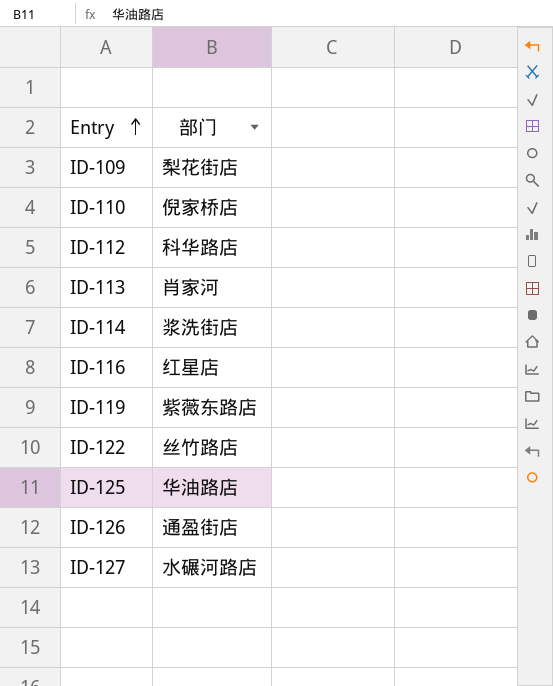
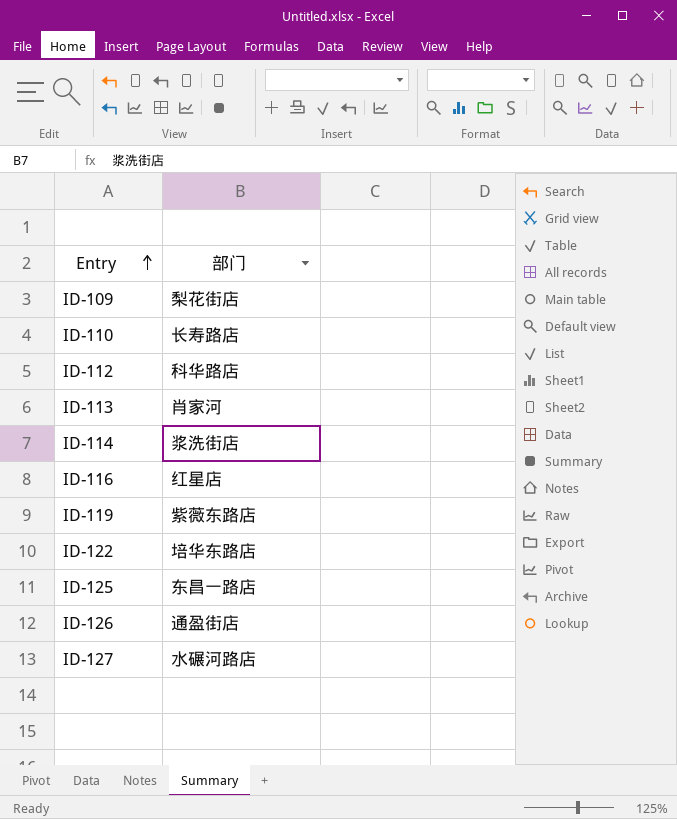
ID-110 | 部门: 倪家桥店 -> 长寿路店
ID-122 | 部门: 丝竹路店 -> 培华东路店
ID-125 | 部门: 华油路店 -> 东昌一路店

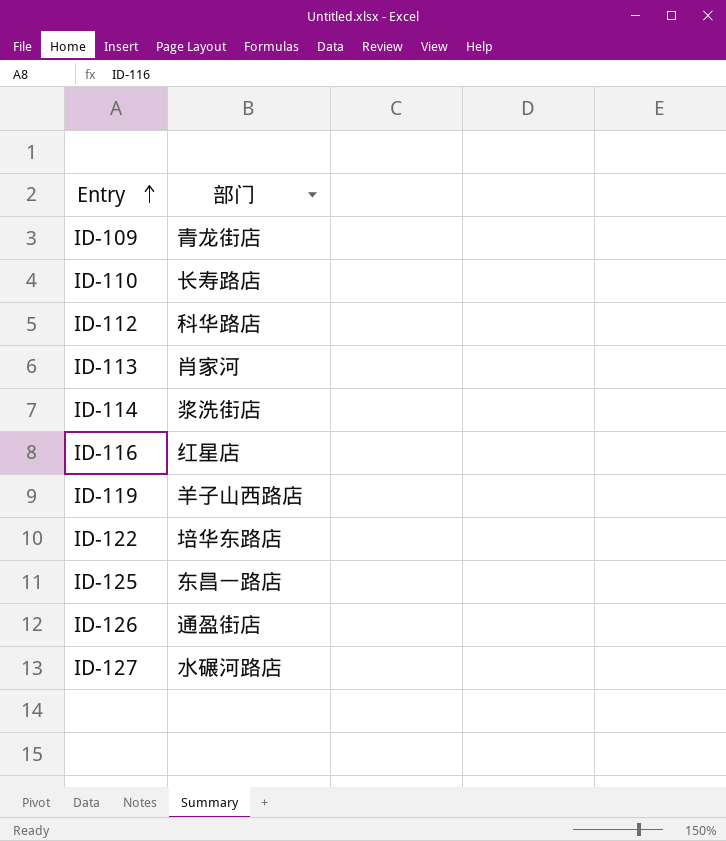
ID-109 | 部门: 梨花街店 -> 青龙街店
ID-119 | 部门: 紫薇东路店 -> 羊子山西路店

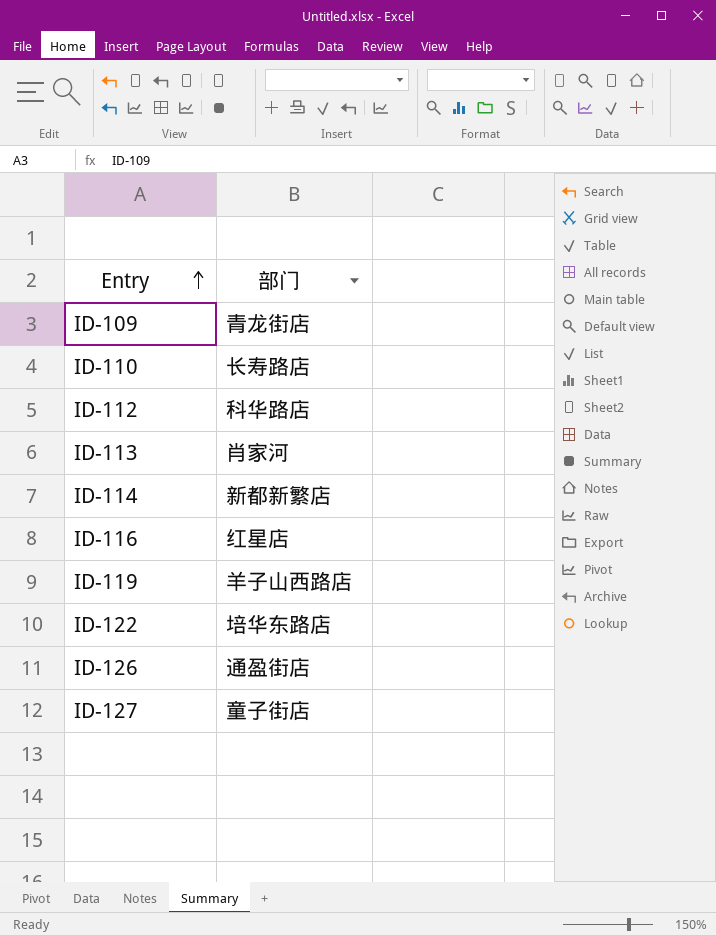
row ID-125: 东昌一路店 -> none
ID-114 | 部门: 浆洗街店 -> 新都新繁店
ID-127 | 部门: 水碾河路店 -> 童子街店

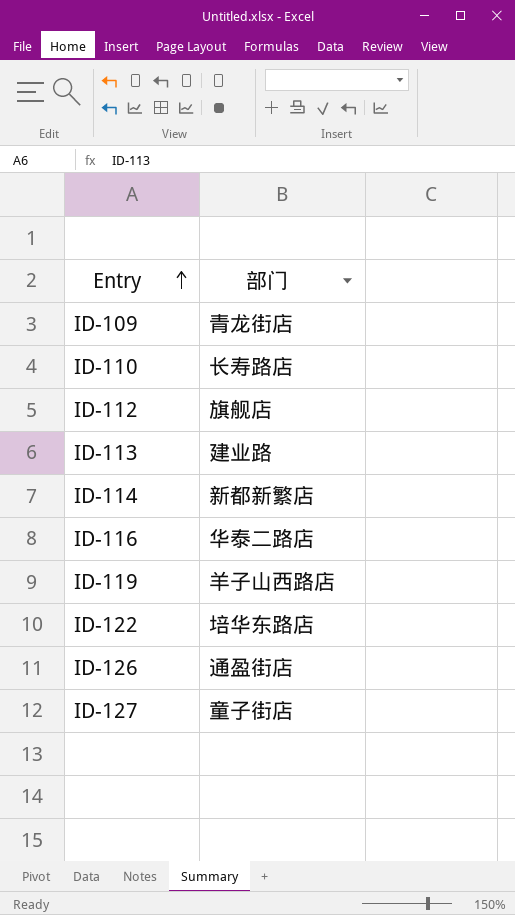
ID-112 | 部门: 科华路店 -> 旗舰店
ID-113 | 部门: 肖家河 -> 建业路
ID-116 | 部门: 红星店 -> 华泰二路店

